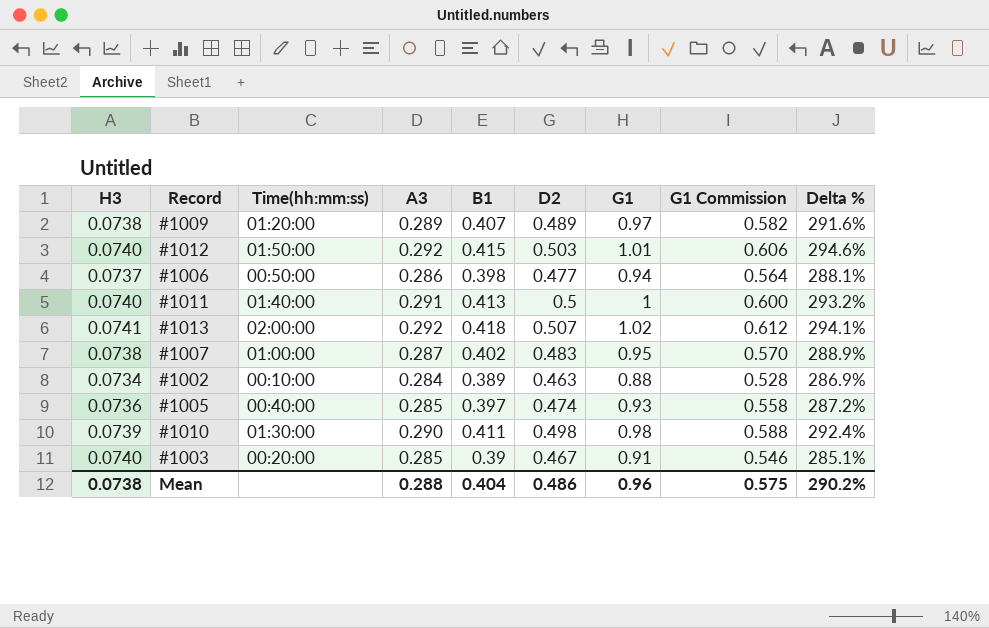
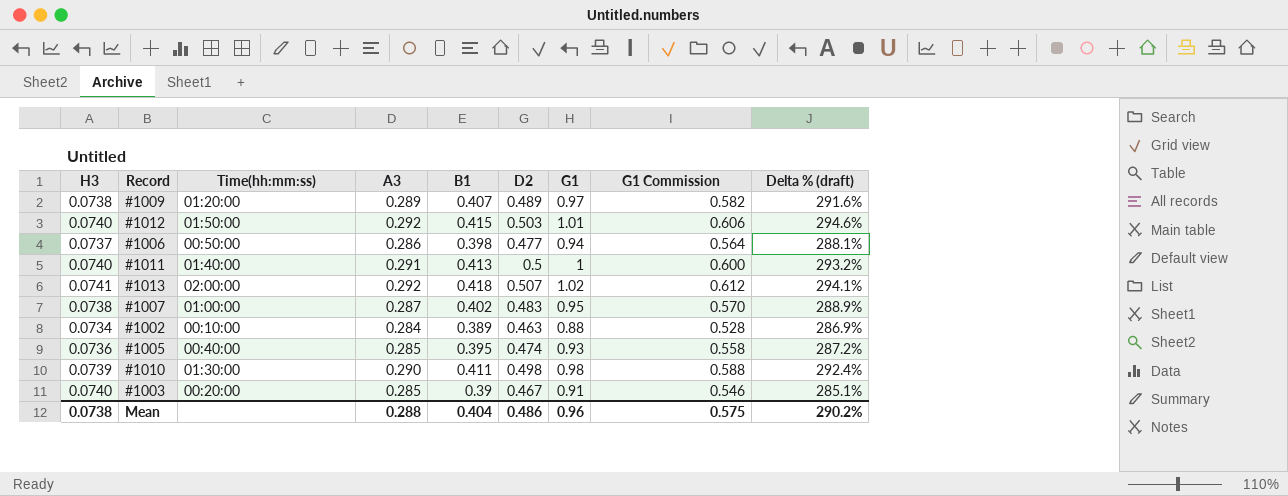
column name: Delta % -> Delta % (draft)
#1005 | B1: 0.397 -> 0.395

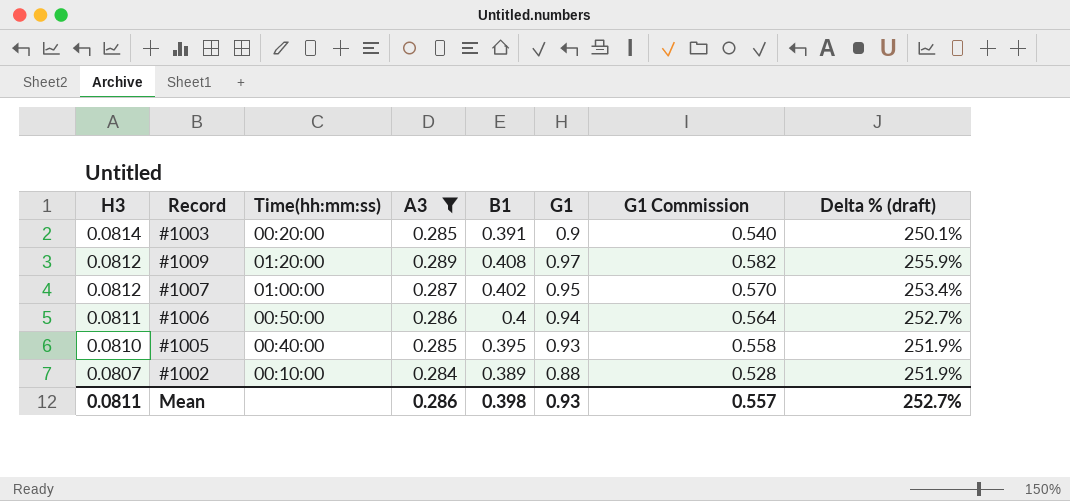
filter: none -> A3 <= 0.289
row order: none -> H3 descending
column D2 | position: 6 -> none
#1003 | H3: 0.0740 -> 0.0814
#1003 | B1: 0.39 -> 0.391
#1003 | G1: 0.91 -> 0.9
#1003 | G1 Commission: 0.546 -> 0.540
#1003 | Delta % (draft): 285.1% -> 250.1%
#1009 | H3: 0.0738 -> 0.0812
#1009 | B1: 0.407 -> 0.408
#1009 | Delta % (draft): 291.6% -> 255.9%
#1007 | H3: 0.0738 -> 0.0812
#1007 | Delta % (draft): 288.9% -> 253.4%
#1006 | H3: 0.0737 -> 0.0811
#1006 | B1: 0.398 -> 0.4
#1006 | Delta % (draft): 288.1% -> 252.7%
#1005 | H3: 0.0736 -> 0.0810
#1005 | Delta % (draft): 287.2% -> 251.9%
#1002 | H3: 0.0734 -> 0.0807
#1002 | Delta % (draft): 286.9% -> 251.9%
Mean | H3: 0.0738 -> 0.0811
Mean | A3: 0.288 -> 0.286
Mean | B1: 0.404 -> 0.398
Mean | G1: 0.96 -> 0.93
Mean | G1 Commission: 0.575 -> 0.557
Mean | Delta % (draft): 290.2% -> 252.7%

